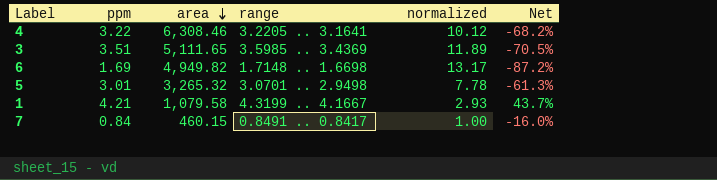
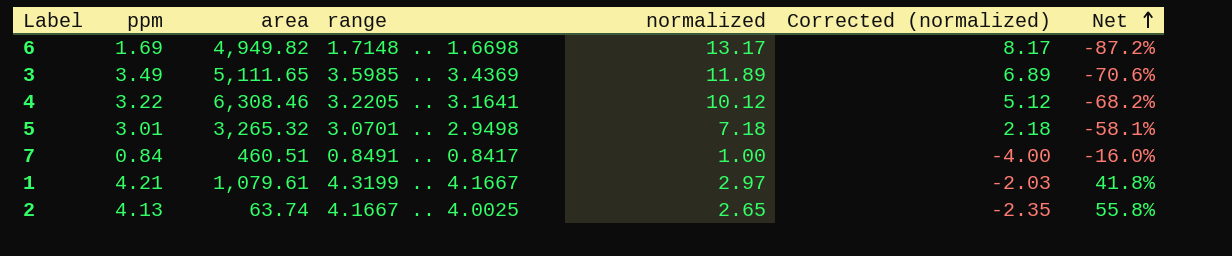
row order: area descending -> Net ascending
column Corrected (normalized) | formula: none -> [normalized] - 5
3 | ppm: 3.51 -> 3.49
3 | Net: -70.5% -> -70.6%
5 | normalized: 7.78 -> 7.18
5 | Net: -61.3% -> -58.1%
7 | area: 460.15 -> 460.51
1 | area: 1,079.58 -> 1,079.61
1 | normalized: 2.93 -> 2.97
1 | Net: 43.7% -> 41.8%
row 2: none -> 4.13 | 63.74 | 4.1667 .. 4.0025 | 2.65 | -2.35 | 55.8%

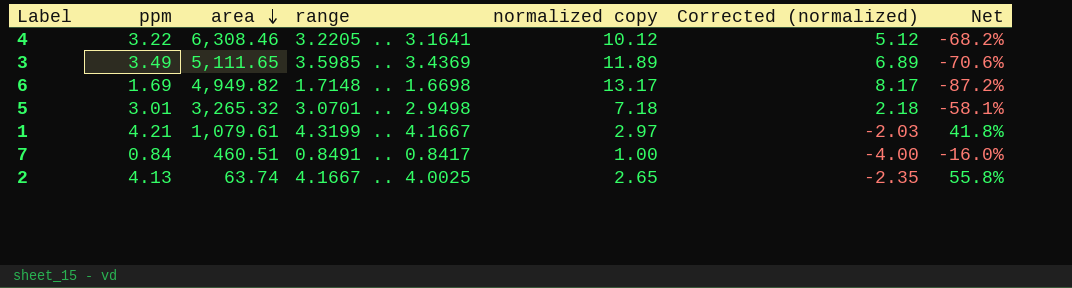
row order: Net ascending -> area descending
column name: normalized -> normalized copy

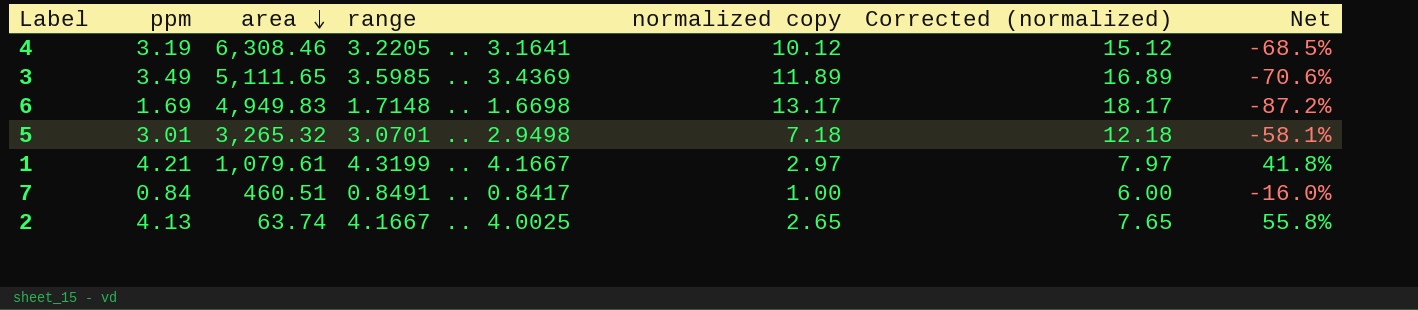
column Corrected (normalized) | formula: [normalized copy] - 5 -> [normalized copy] + 5
4 | ppm: 3.22 -> 3.19
4 | Net: -68.2% -> -68.5%
6 | area: 4,949.82 -> 4,949.83

